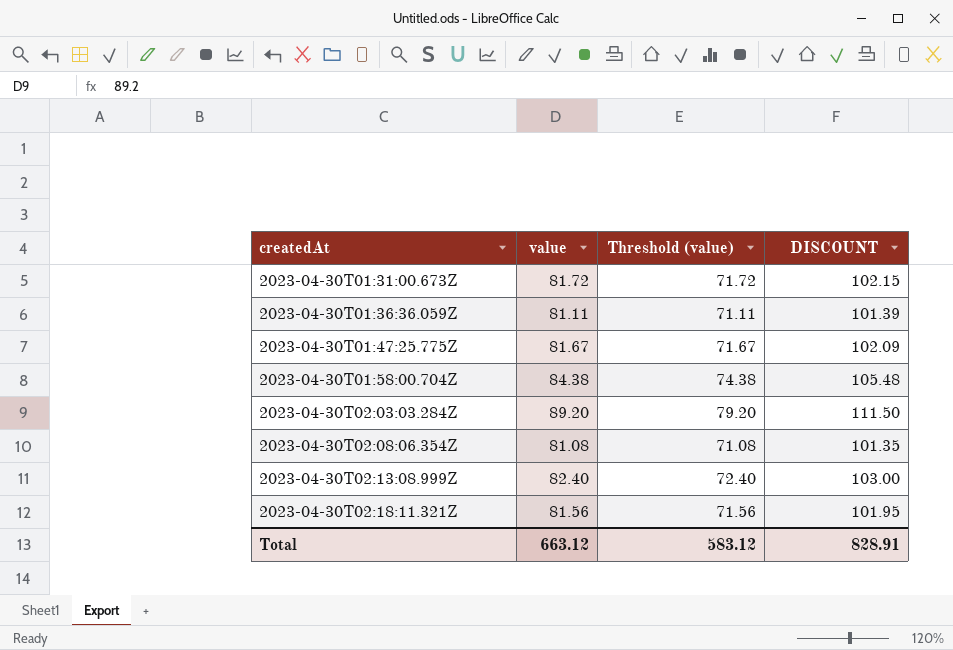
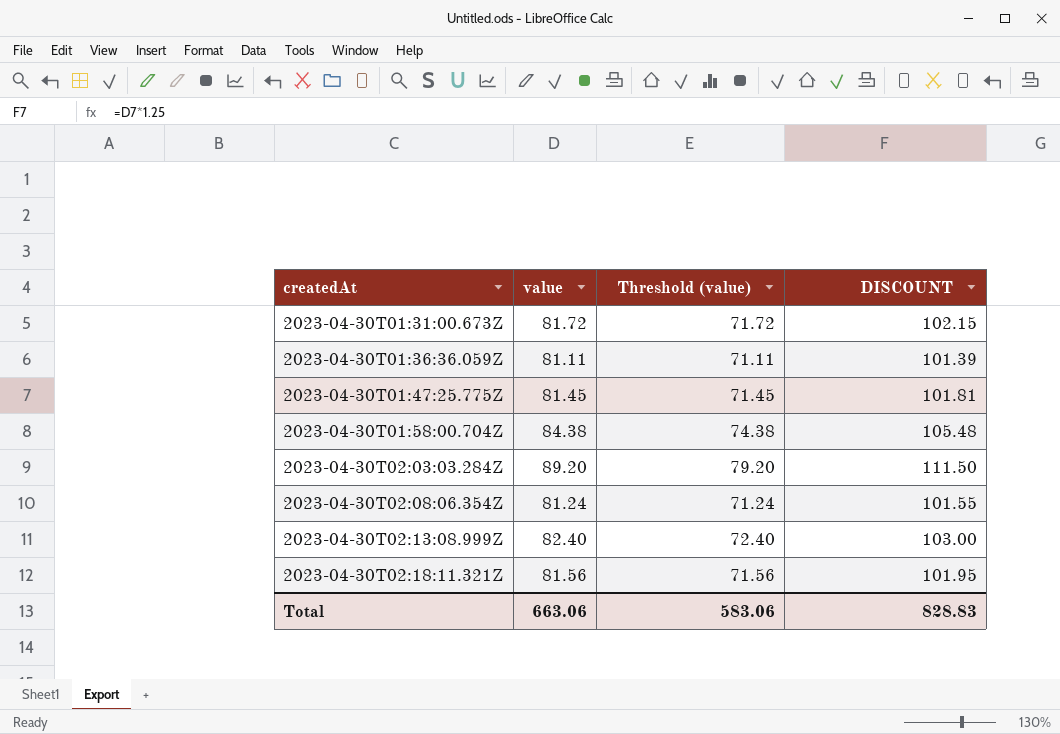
2023-04-30T01:47:25.775Z | value: 81.67 -> 81.45
2023-04-30T01:47:25.775Z | Threshold (value): 71.67 -> 71.45
2023-04-30T01:47:25.775Z | DISCOUNT: 102.09 -> 101.81
2023-04-30T02:08:06.354Z | value: 81.08 -> 81.24
2023-04-30T02:08:06.354Z | Threshold (value): 71.08 -> 71.24
2023-04-30T02:08:06.354Z | DISCOUNT: 101.35 -> 101.55
Total | value: 663.12 -> 663.06
Total | Threshold (value): 583.12 -> 583.06
Total | DISCOUNT: 828.91 -> 828.83

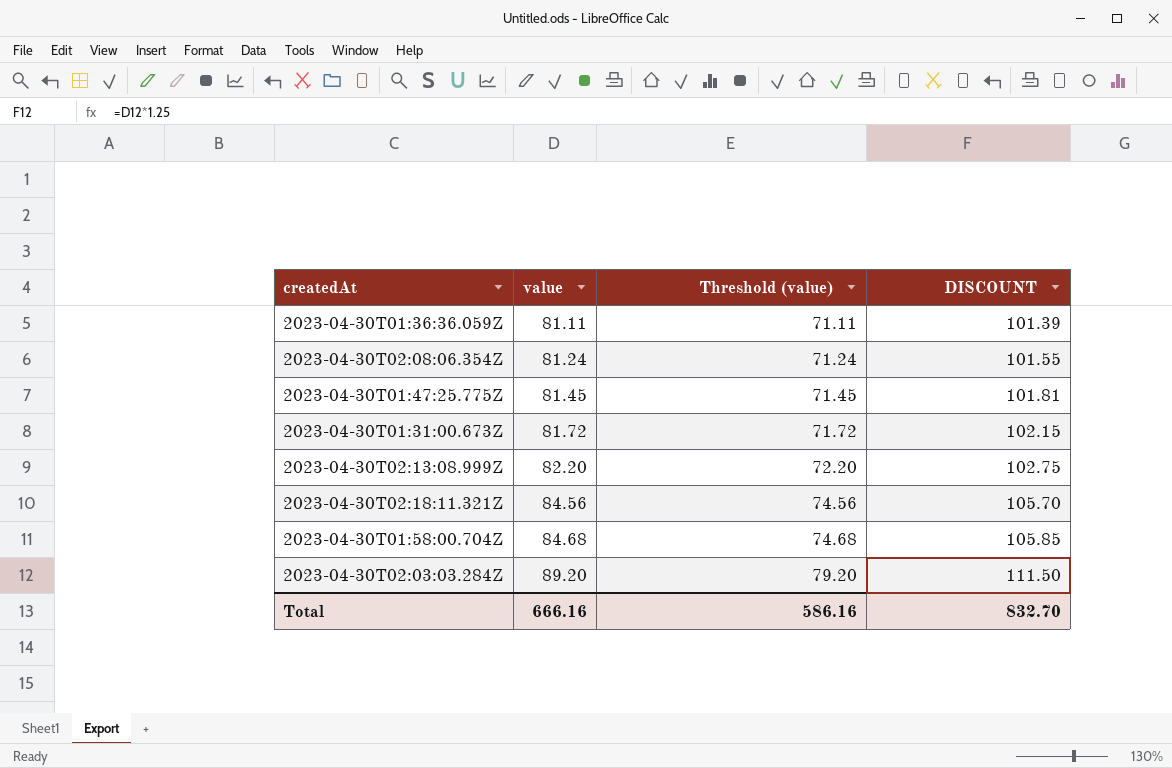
row order: createdAt ascending -> value ascending
2023-04-30T02:13:08.999Z | value: 82.40 -> 82.20
2023-04-30T02:13:08.999Z | Threshold (value): 72.40 -> 72.20
2023-04-30T02:13:08.999Z | DISCOUNT: 103.00 -> 102.75
2023-04-30T02:18:11.321Z | value: 81.56 -> 84.56
2023-04-30T02:18:11.321Z | Threshold (value): 71.56 -> 74.56
2023-04-30T02:18:11.321Z | DISCOUNT: 101.95 -> 105.70
2023-04-30T01:58:00.704Z | value: 84.38 -> 84.68
2023-04-30T01:58:00.704Z | Threshold (value): 74.38 -> 74.68
2023-04-30T01:58:00.704Z | DISCOUNT: 105.48 -> 105.85
Total | value: 663.06 -> 666.16
Total | Threshold (value): 583.06 -> 586.16
Total | DISCOUNT: 828.83 -> 832.70

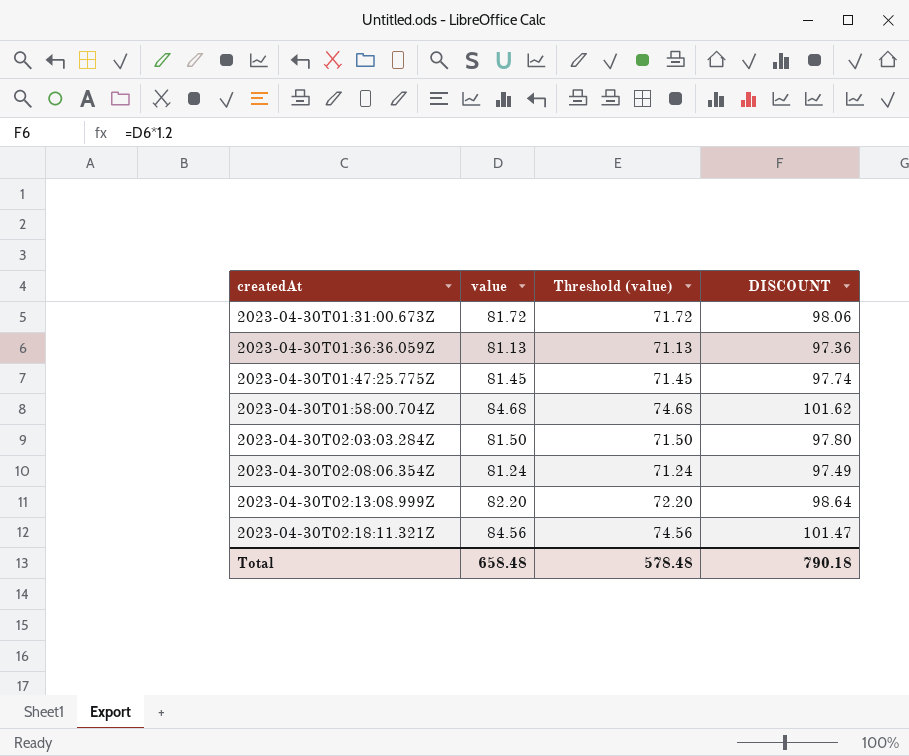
row order: value ascending -> createdAt ascending
column DISCOUNT | formula: [value] * 1.25 -> [value] * 1.2
2023-04-30T01:36:36.059Z | value: 81.11 -> 81.13
2023-04-30T01:36:36.059Z | Threshold (value): 71.11 -> 71.13
2023-04-30T02:03:03.284Z | value: 89.20 -> 81.50
2023-04-30T02:03:03.284Z | Threshold (value): 79.20 -> 71.50
Total | value: 666.16 -> 658.48
Total | Threshold (value): 586.16 -> 578.48
Total | DISCOUNT: 832.70 -> 790.18

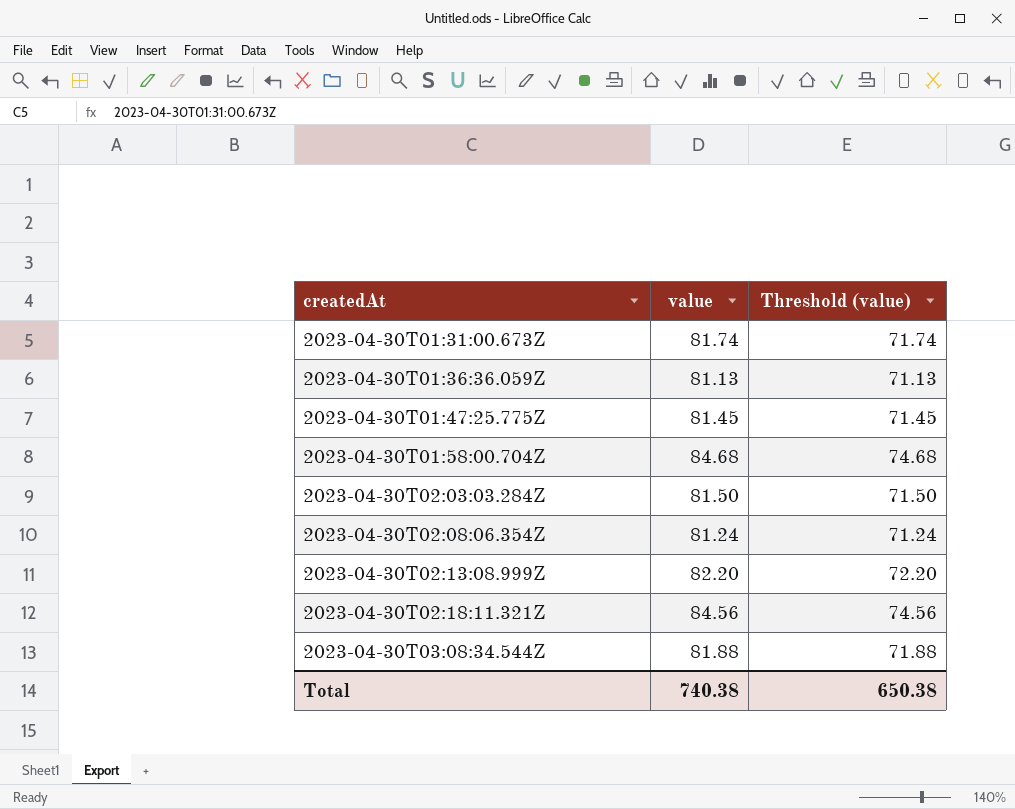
column DISCOUNT | formula: [value] * 1.2 -> none
2023-04-30T01:31:00.673Z | value: 81.72 -> 81.74
2023-04-30T01:31:00.673Z | Threshold (value): 71.72 -> 71.74
row 2023-04-30T03:08:34.544Z: none -> 81.88 | 71.88
Total | value: 658.48 -> 740.38
Total | Threshold (value): 578.48 -> 650.38

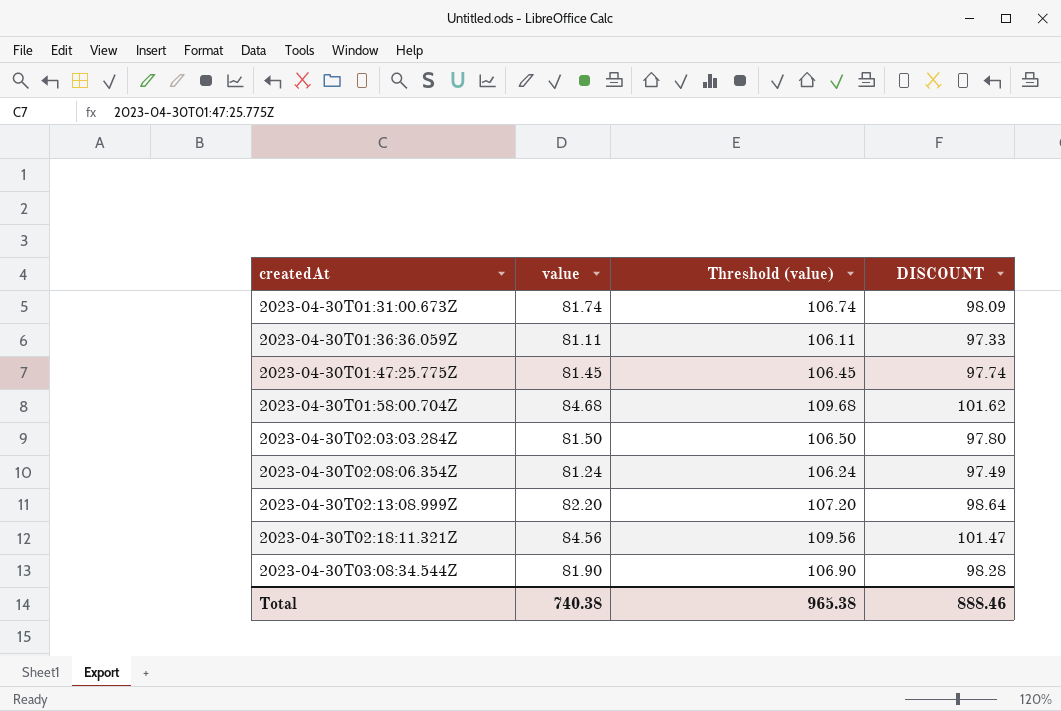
column Threshold (value) | formula: [value] - 10 -> [value] + 25
column DISCOUNT | formula: none -> [value] * 1.2
2023-04-30T01:36:36.059Z | value: 81.13 -> 81.11
2023-04-30T03:08:34.544Z | value: 81.88 -> 81.90
Total | Threshold (value): 650.38 -> 965.38

